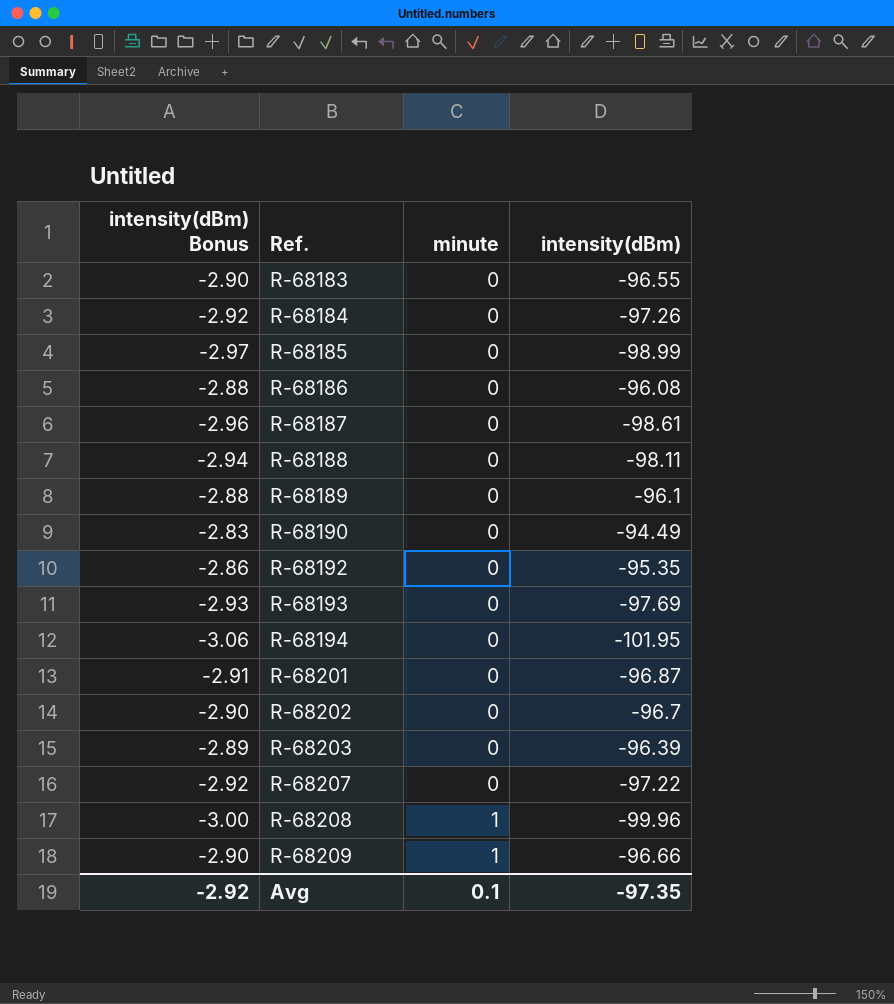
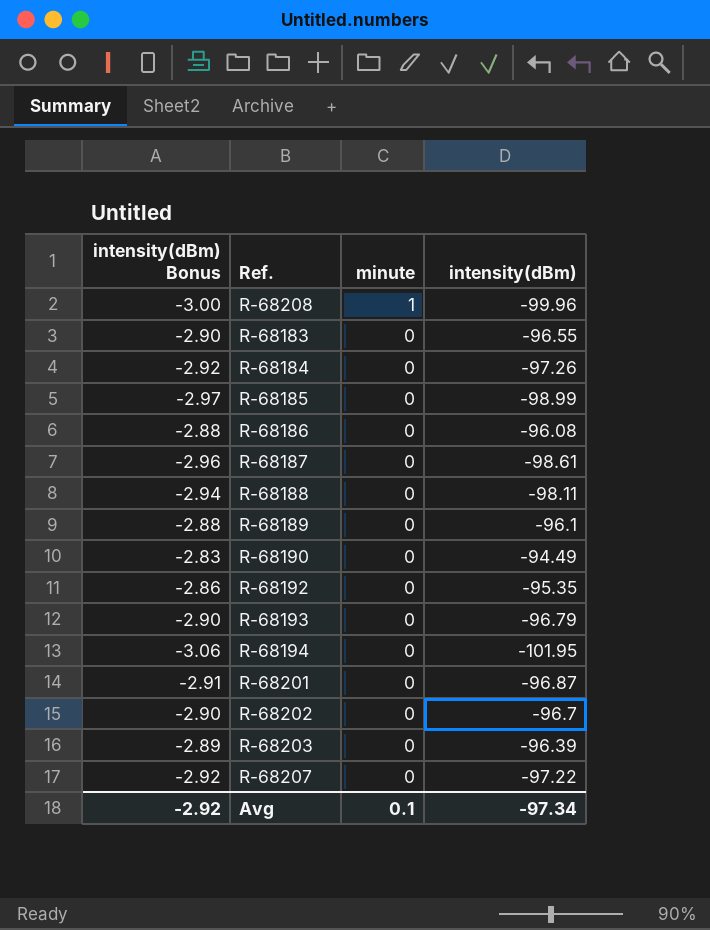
row order: Ref. ascending -> minute descending
row R-68209: -2.90 | 1 | -96.66 -> none
R-68193 | intensity(dBm) Bonus: -2.93 -> -2.90
R-68193 | intensity(dBm): -97.69 -> -96.79
Avg | intensity(dBm): -97.35 -> -97.34

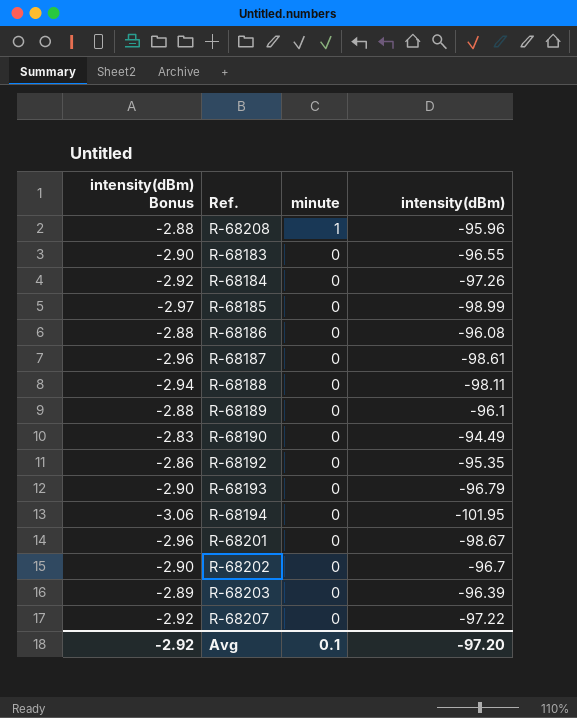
R-68208 | intensity(dBm) Bonus: -3.00 -> -2.88
R-68208 | intensity(dBm): -99.96 -> -95.96
R-68201 | intensity(dBm) Bonus: -2.91 -> -2.96
R-68201 | intensity(dBm): -96.87 -> -98.67
Avg | intensity(dBm): -97.34 -> -97.20

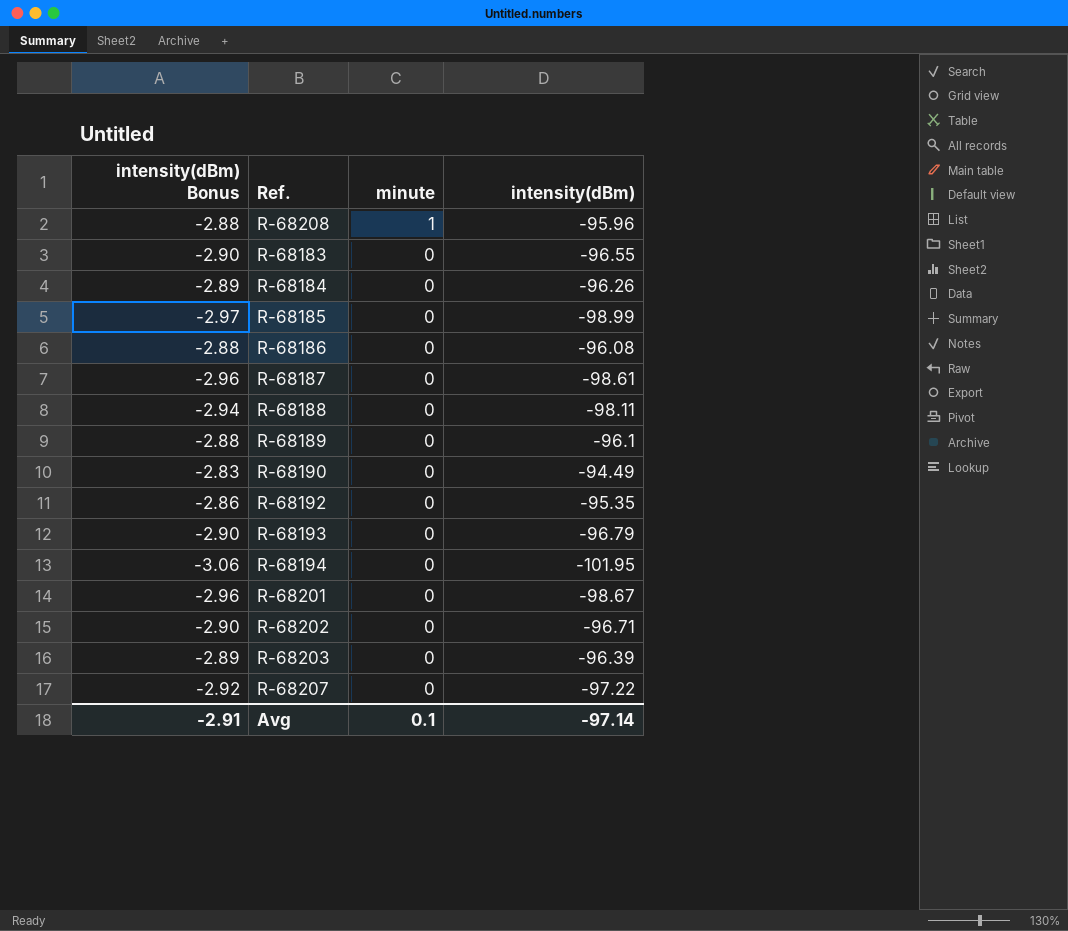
R-68184 | intensity(dBm) Bonus: -2.92 -> -2.89
R-68184 | intensity(dBm): -97.26 -> -96.26
R-68202 | intensity(dBm): -96.7 -> -96.71
Avg | intensity(dBm) Bonus: -2.92 -> -2.91
Avg | intensity(dBm): -97.20 -> -97.14

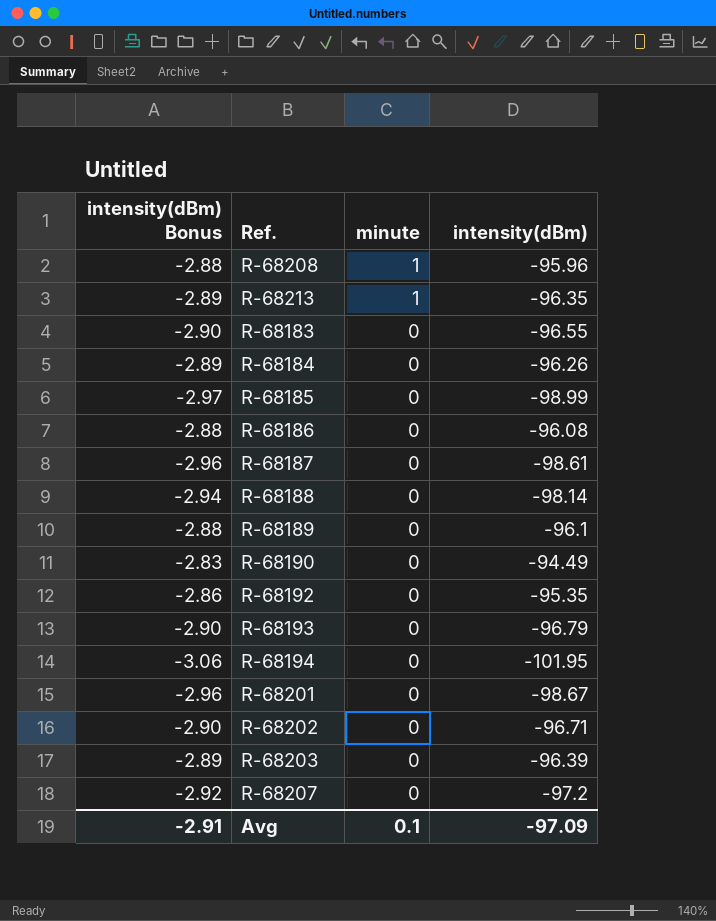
row R-68213: none -> -2.89 | 1 | -96.35
R-68188 | intensity(dBm): -98.11 -> -98.14
R-68207 | intensity(dBm): -97.22 -> -97.2
Avg | intensity(dBm): -97.14 -> -97.09

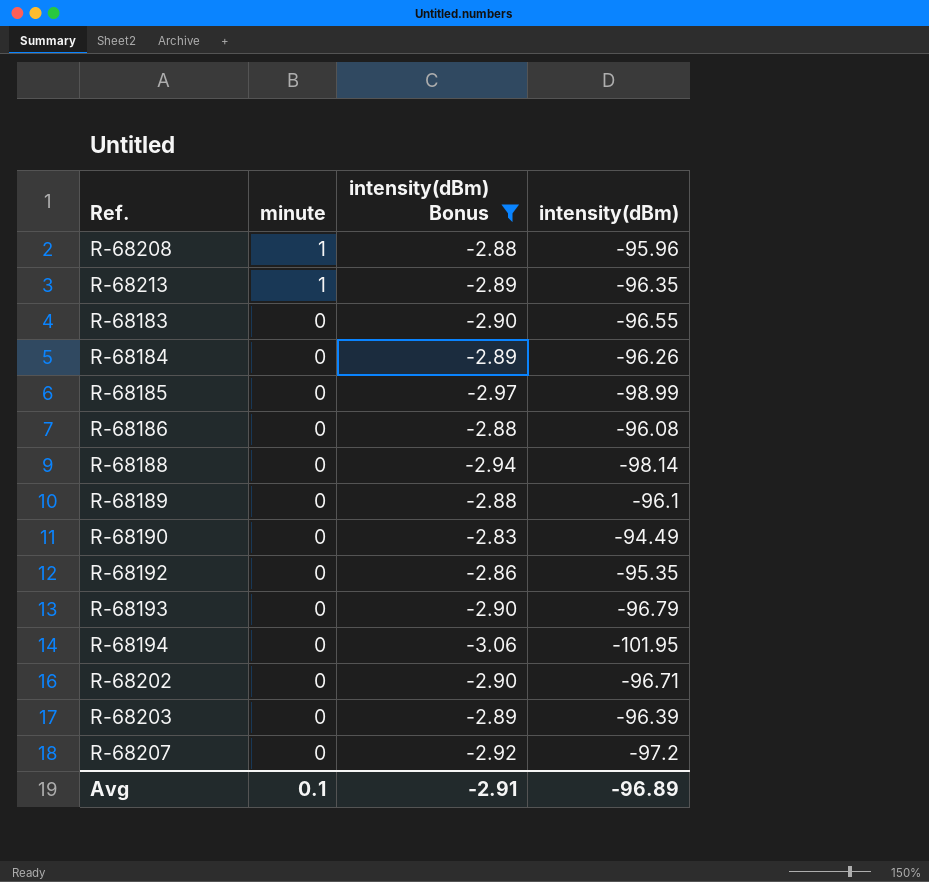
filter: none -> intensity(dBm) Bonus != -2.96
column intensity(dBm) Bonus | position: 1 -> 3
Avg | intensity(dBm): -97.09 -> -96.89

